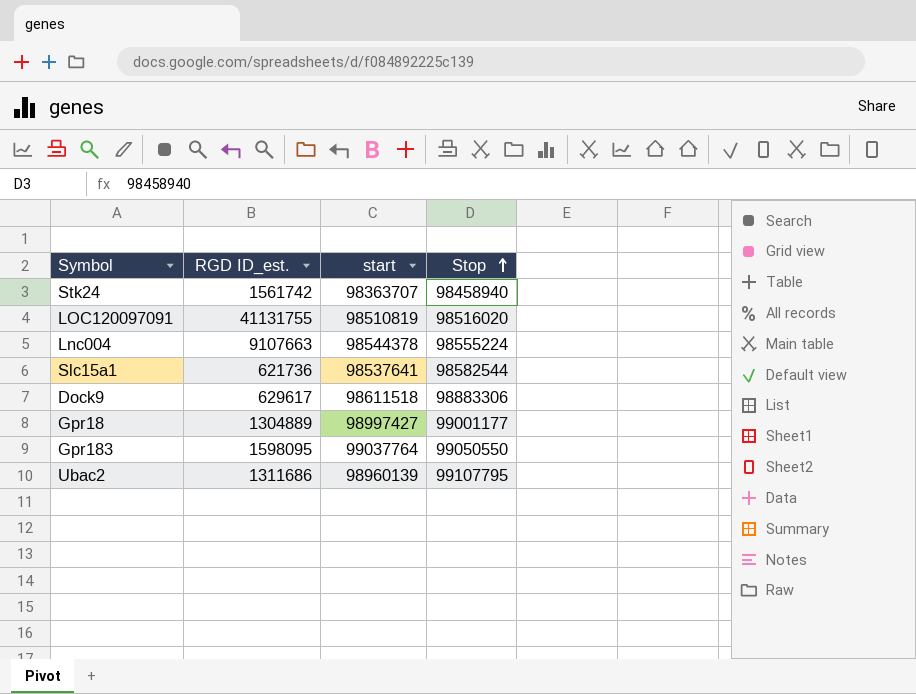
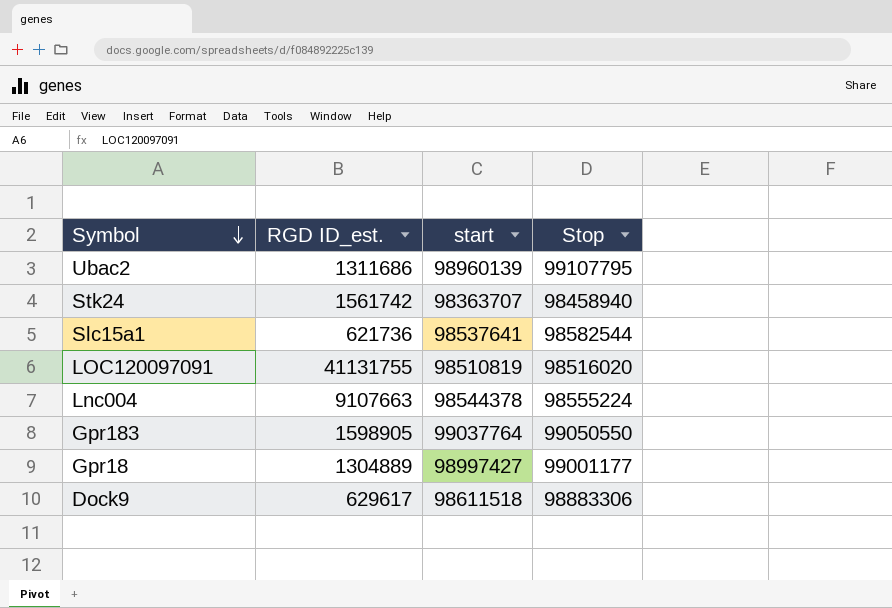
row order: Stop ascending -> Symbol descending
Gpr183 | RGD ID_est.: 1598095 -> 1598905

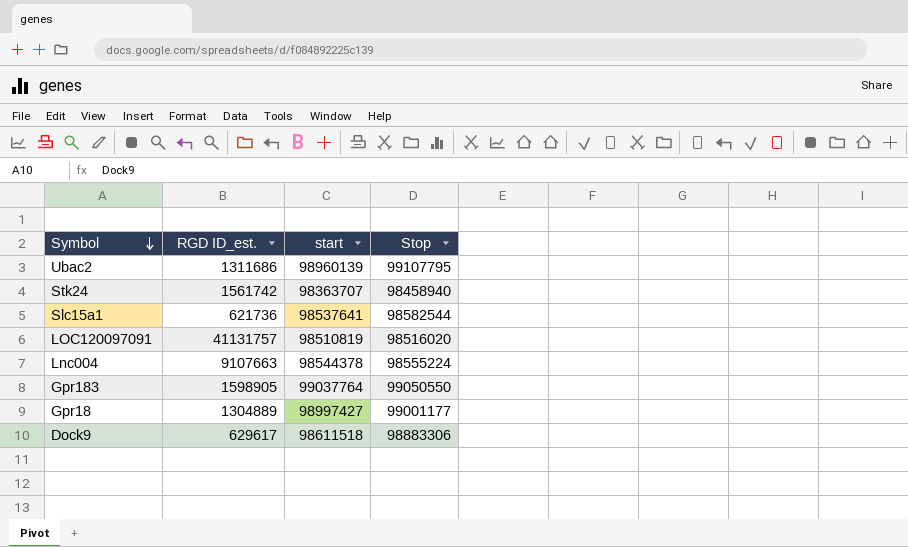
LOC120097091 | RGD ID_est.: 41131755 -> 41131757

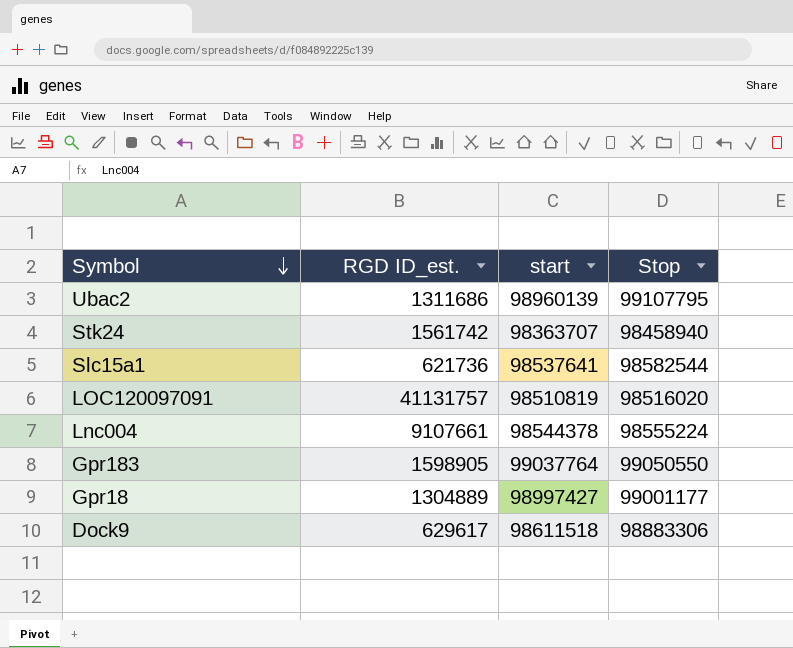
Lnc004 | RGD ID_est.: 9107663 -> 9107661

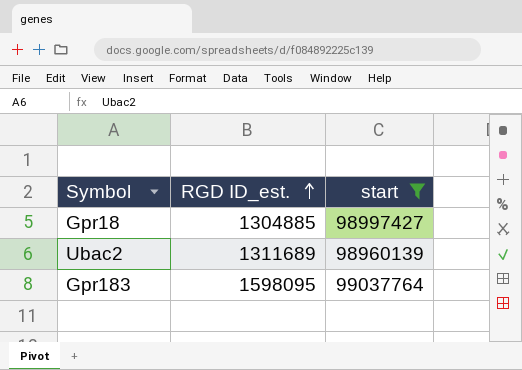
filter: none -> start >= 98960139
row order: Symbol descending -> RGD ID_est. ascending
column Stop | position: 4 -> none
Gpr18 | RGD ID_est.: 1304889 -> 1304885
Ubac2 | RGD ID_est.: 1311686 -> 1311689
Gpr183 | RGD ID_est.: 1598905 -> 1598095

